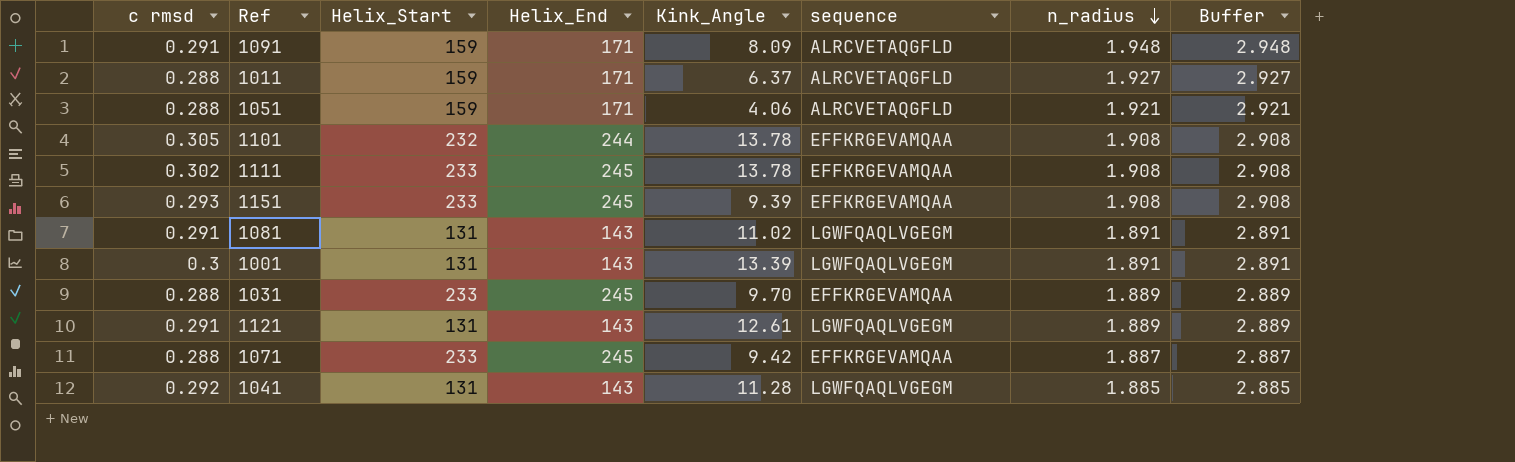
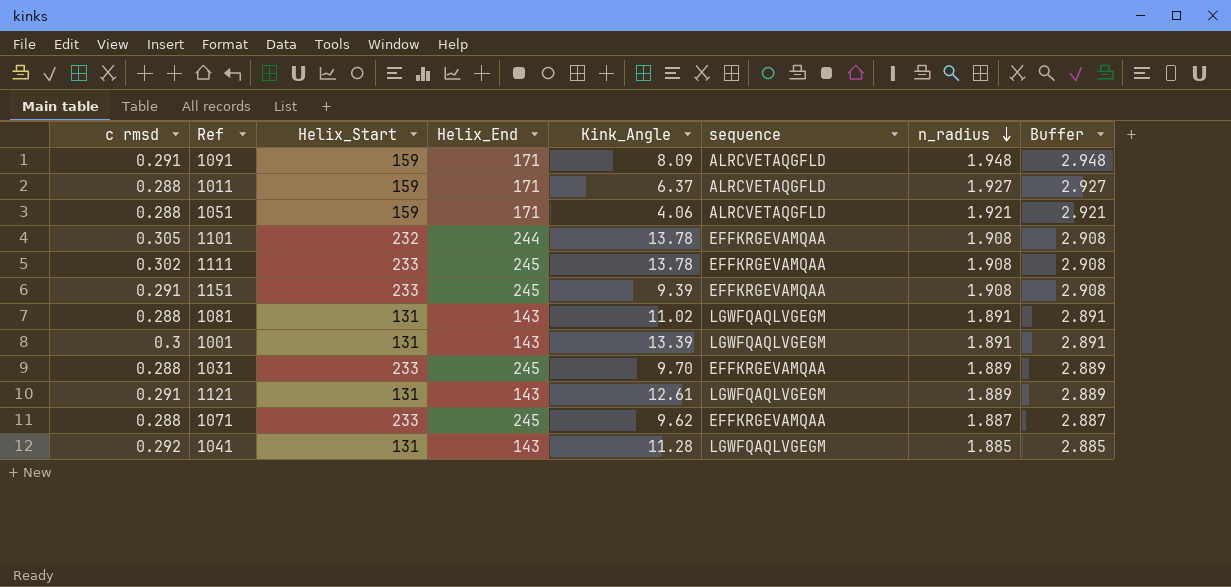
1151 | c rmsd: 0.293 -> 0.291
1081 | c rmsd: 0.291 -> 0.288
1071 | Kink_Angle: 9.42 -> 9.62

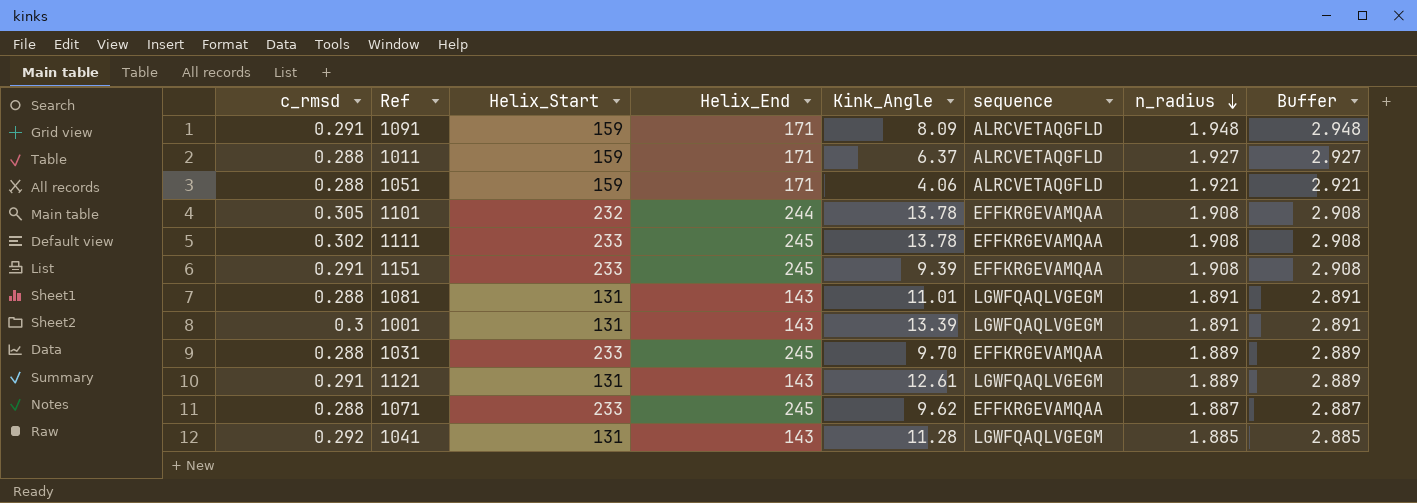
column name: c rmsd -> c_rmsd
1081 | Kink_Angle: 11.02 -> 11.01

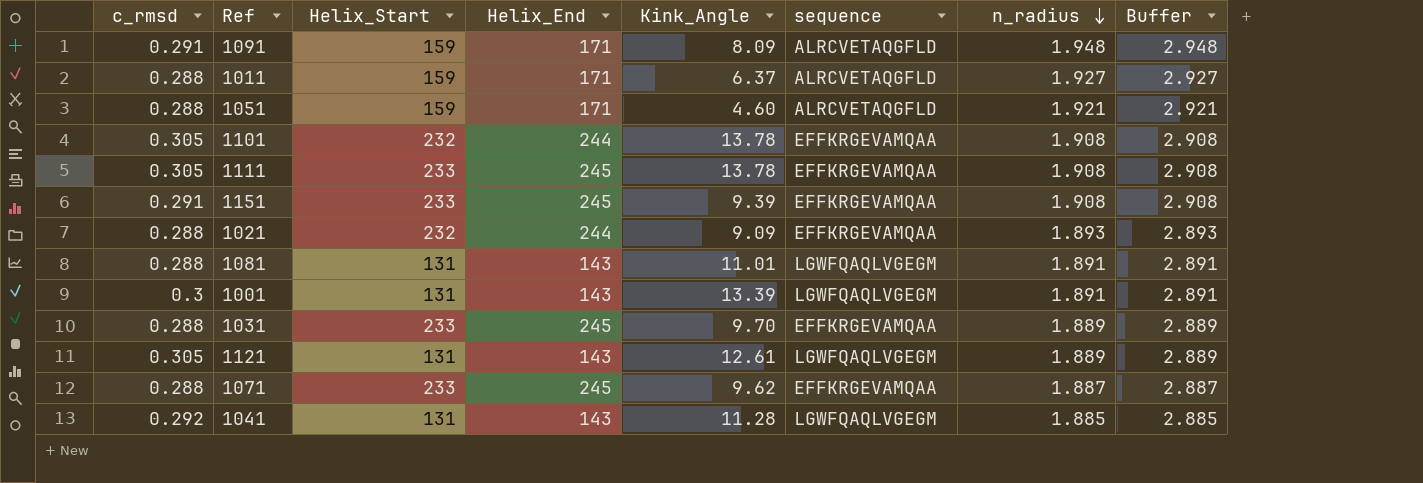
1051 | Kink_Angle: 4.06 -> 4.60
1111 | c_rmsd: 0.302 -> 0.305
row 1021: none -> 0.288 | 232 | 244 | 9.09 | EFFKRGEVAMQAA | 1.893 | 2.893
1121 | c_rmsd: 0.291 -> 0.305

